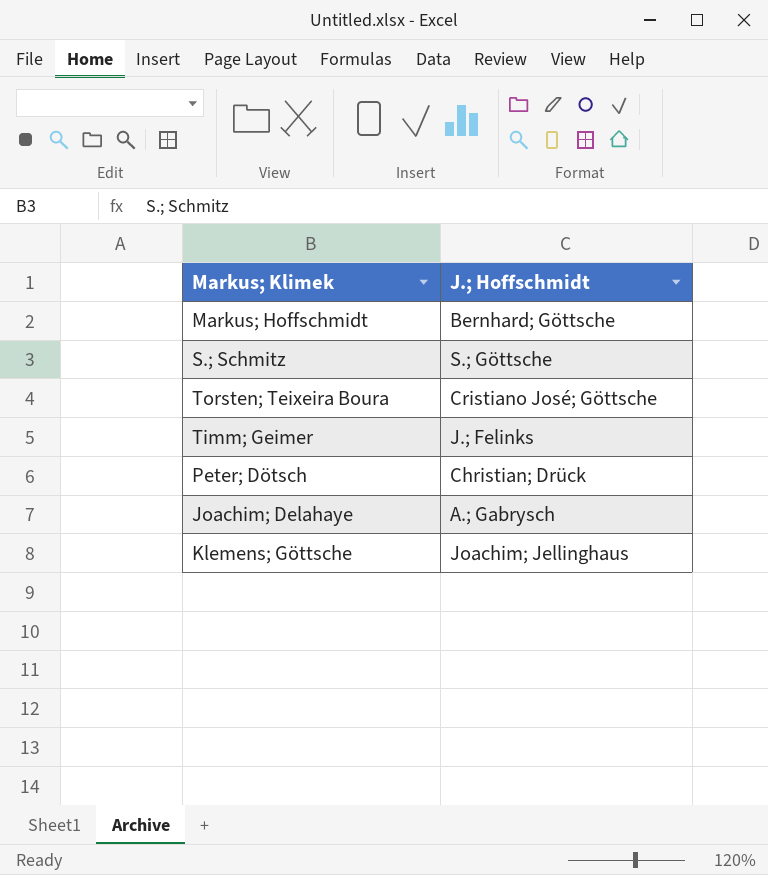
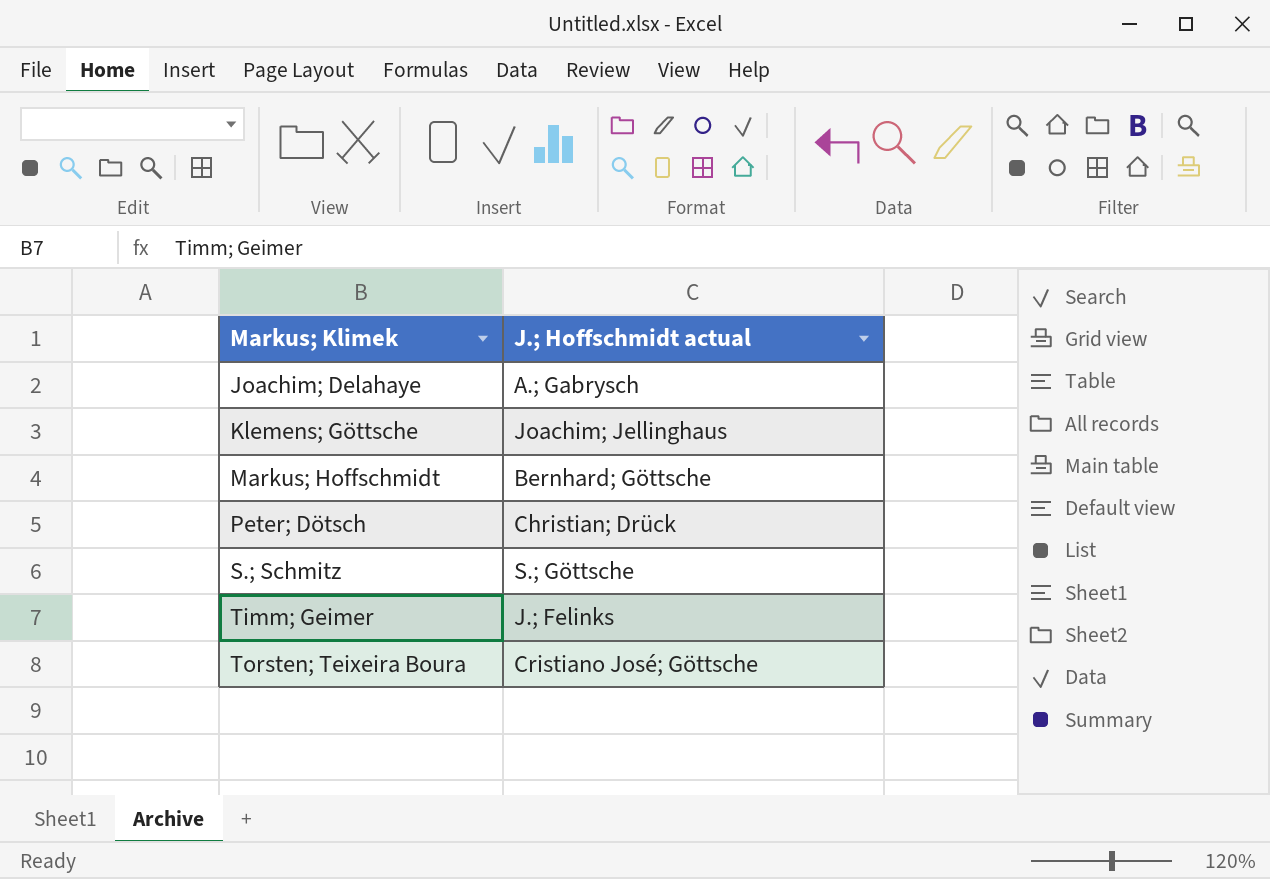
row order: none -> Markus; Klimek ascending
column name: J.; Hoffschmidt -> J.; Hoffschmidt actual

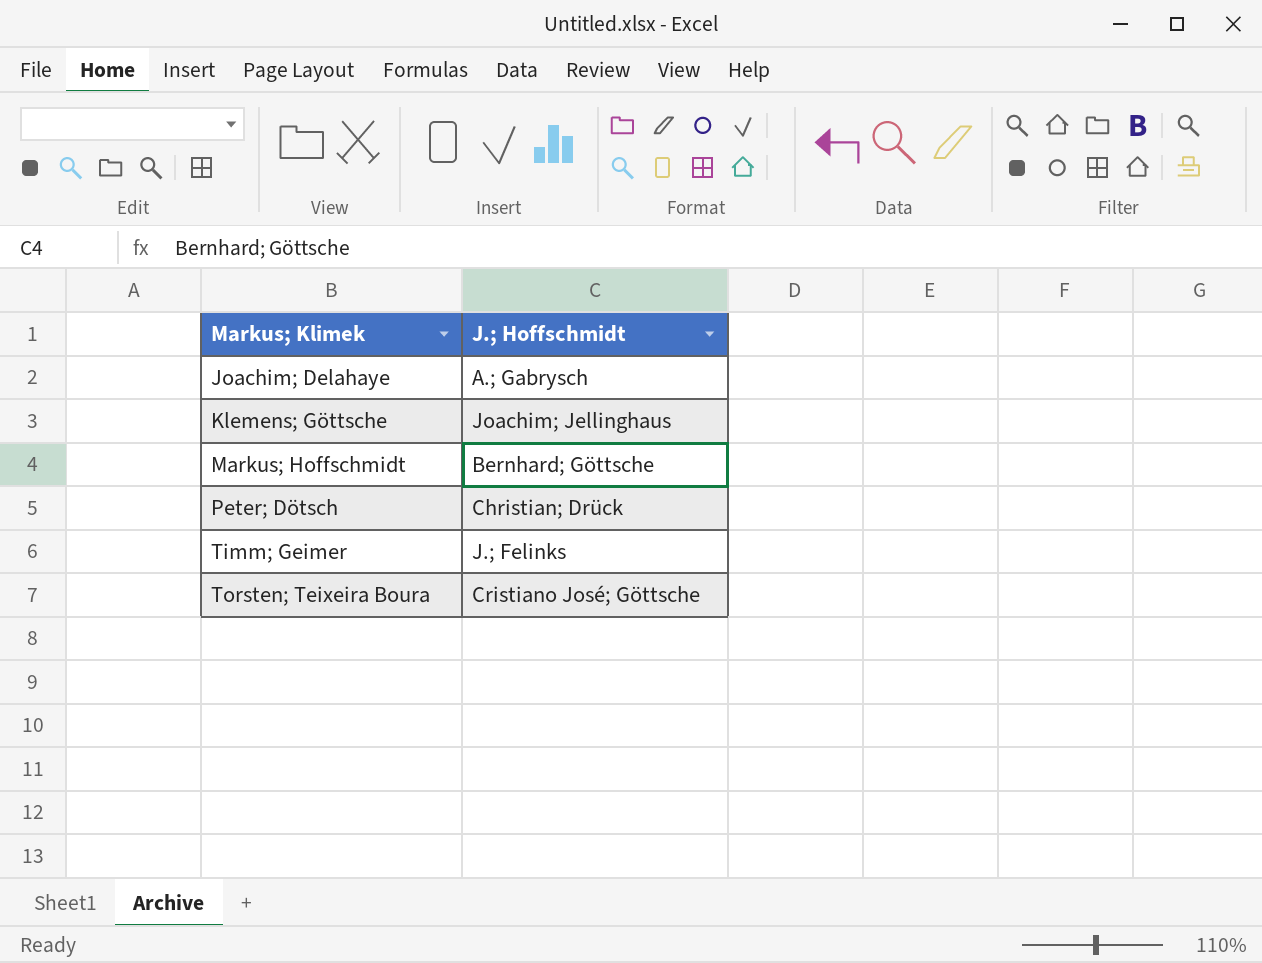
column name: J.; Hoffschmidt actual -> J.; Hoffschmidt
row S.; Schmitz: S.; Göttsche -> none

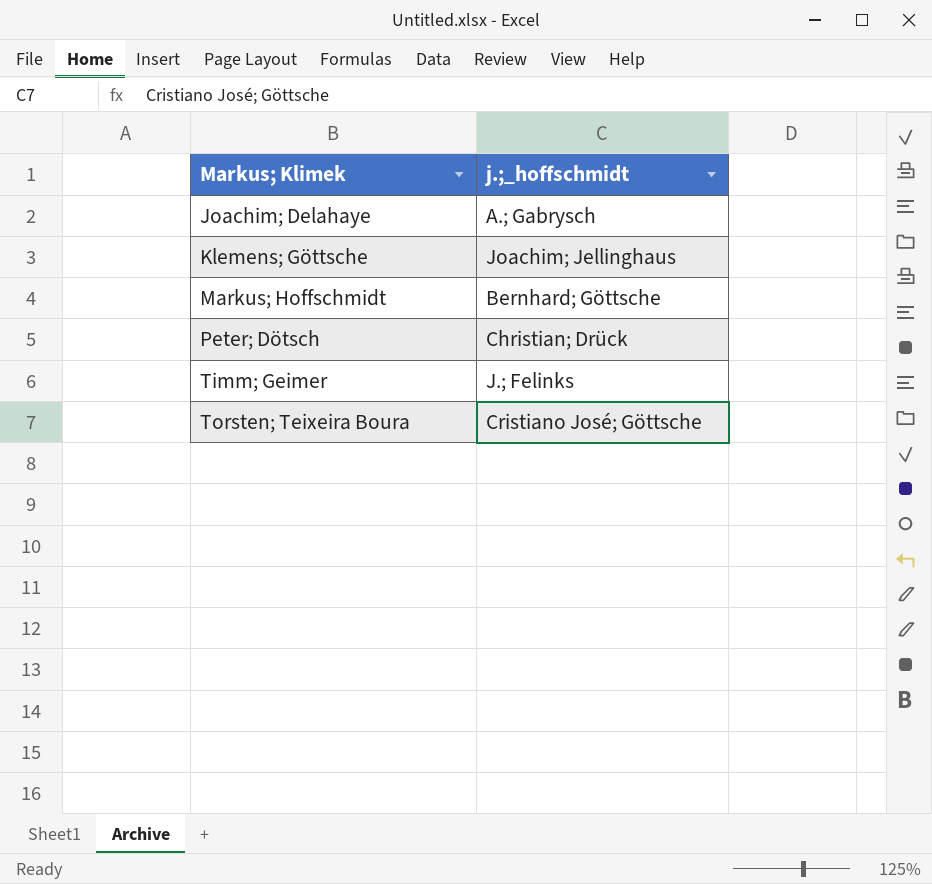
column name: J.; Hoffschmidt -> j.;_hoffschmidt

